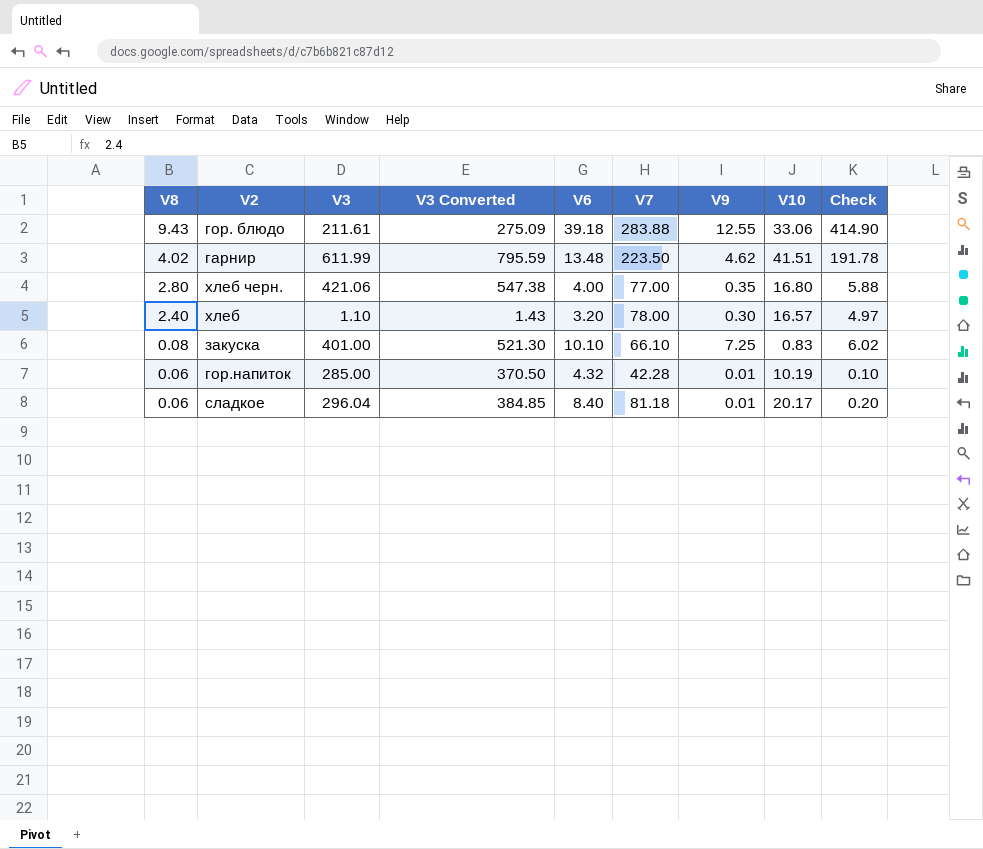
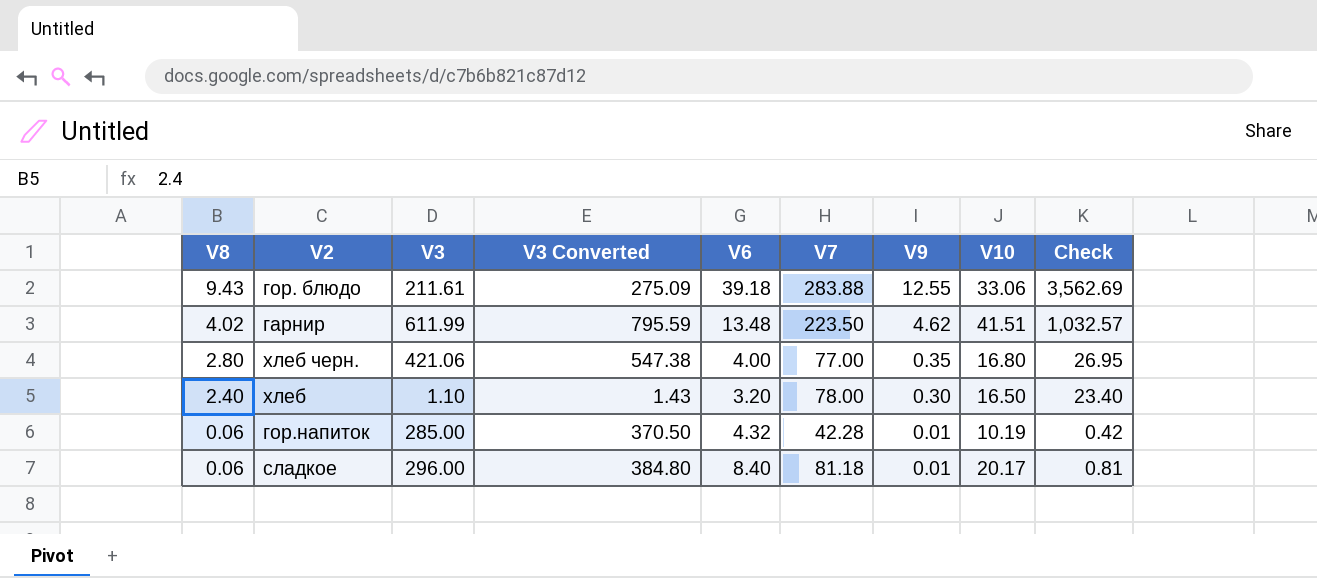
column Check | formula: [V9] * [V10] -> [V7] * [V9]
row закуска: 0.08 | 401.00 | 521.30 | 10.10 | 66.10 | 7.25 | 0.83 | 6.02 -> none
хлеб | V10: 16.57 -> 16.50
сладкое | V3: 296.04 -> 296.00
сладкое | V3 Converted: 384.85 -> 384.80

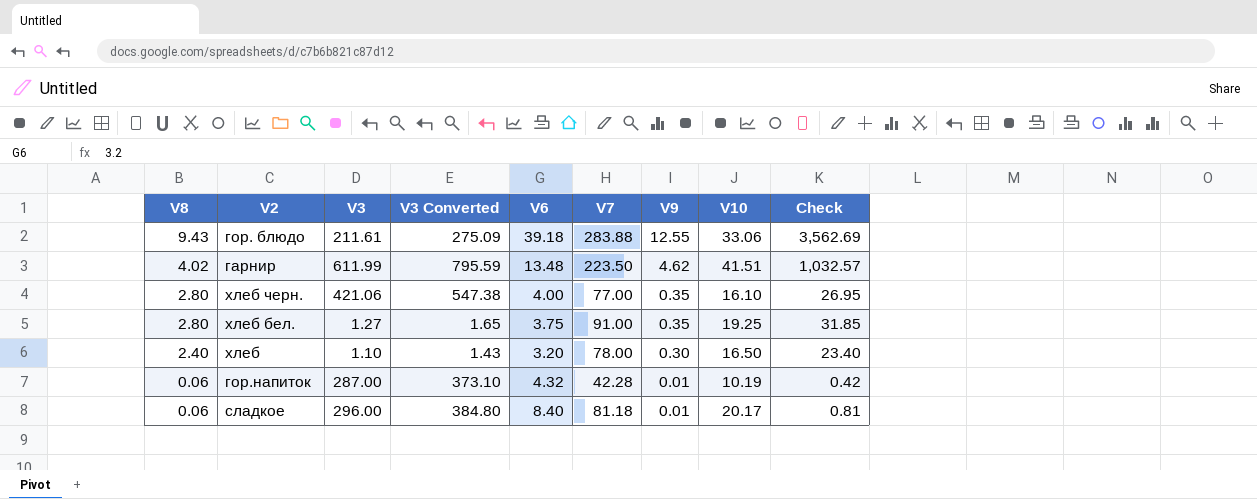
хлеб черн. | V10: 16.80 -> 16.10
row хлеб бел.: none -> 2.80 | 1.27 | 1.65 | 3.75 | 91.00 | 0.35 | 19.25 | 31.85
гор.напиток | V3: 285.00 -> 287.00
гор.напиток | V3 Converted: 370.50 -> 373.10

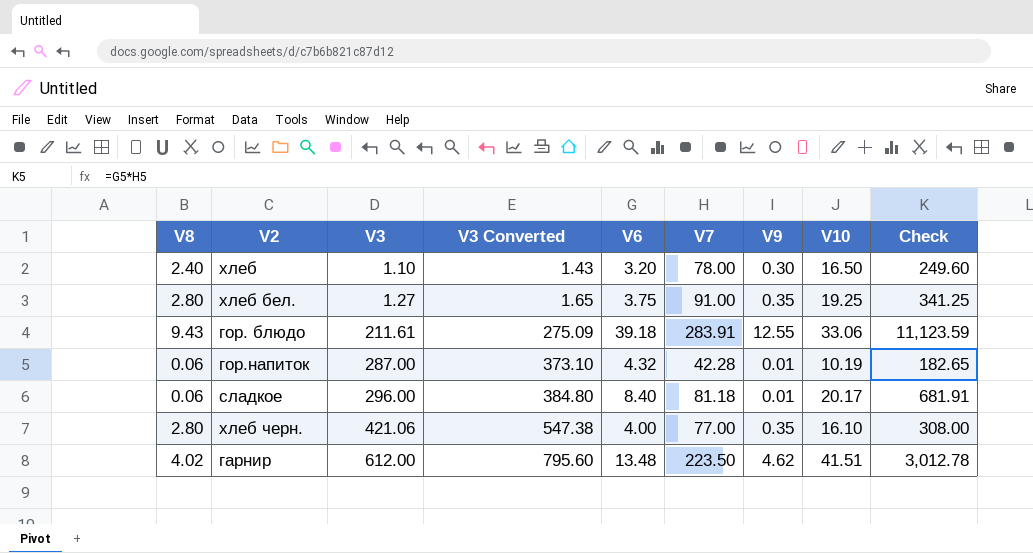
row order: V8 descending -> V3 ascending
column Check | formula: [V7] * [V9] -> [V6] * [V7]
гор. блюдо | V7: 283.88 -> 283.91
гарнир | V3: 611.99 -> 612.00
гарнир | V3 Converted: 795.59 -> 795.60

